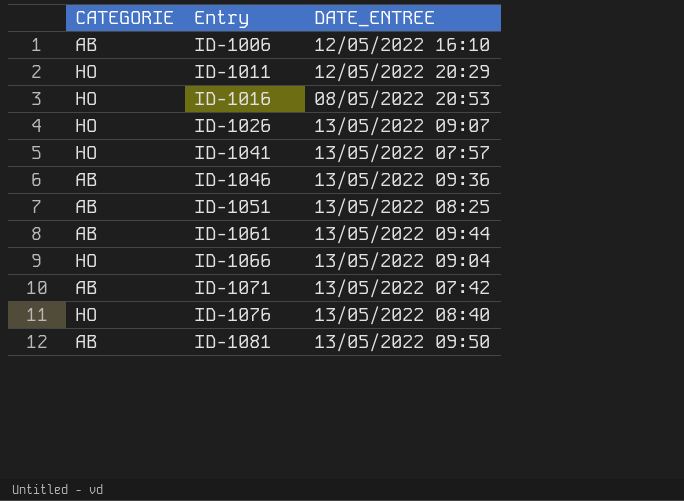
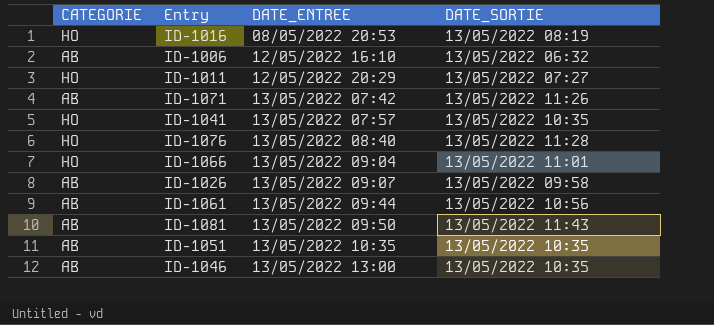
row order: Entry ascending -> DATE_ENTREE ascending
column DATE_SORTIE | position: none -> 4
ID-1026 | CATEGORIE: HO -> AB
ID-1051 | DATE_ENTREE: 13/05/2022 08:25 -> 13/05/2022 10:35
ID-1046 | DATE_ENTREE: 13/05/2022 09:36 -> 13/05/2022 13:00

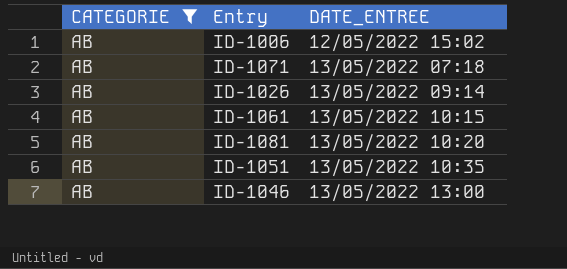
filter: none -> CATEGORIE = AB
column DATE_SORTIE | position: 4 -> none
ID-1006 | DATE_ENTREE: 12/05/2022 16:10 -> 12/05/2022 15:02
ID-1071 | DATE_ENTREE: 13/05/2022 07:42 -> 13/05/2022 07:18
ID-1026 | DATE_ENTREE: 13/05/2022 09:07 -> 13/05/2022 09:14
ID-1061 | DATE_ENTREE: 13/05/2022 09:44 -> 13/05/2022 10:15
ID-1081 | DATE_ENTREE: 13/05/2022 09:50 -> 13/05/2022 10:20

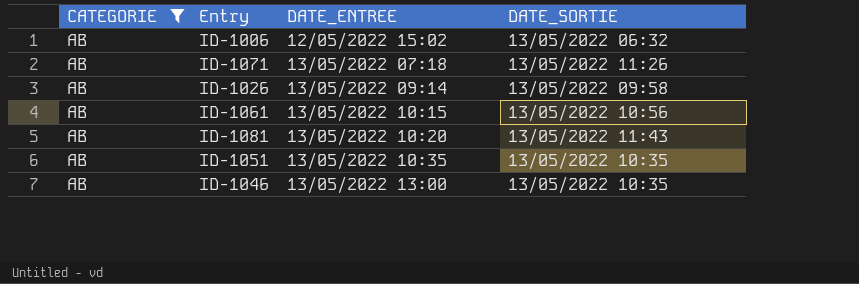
column DATE_SORTIE | position: none -> 4

